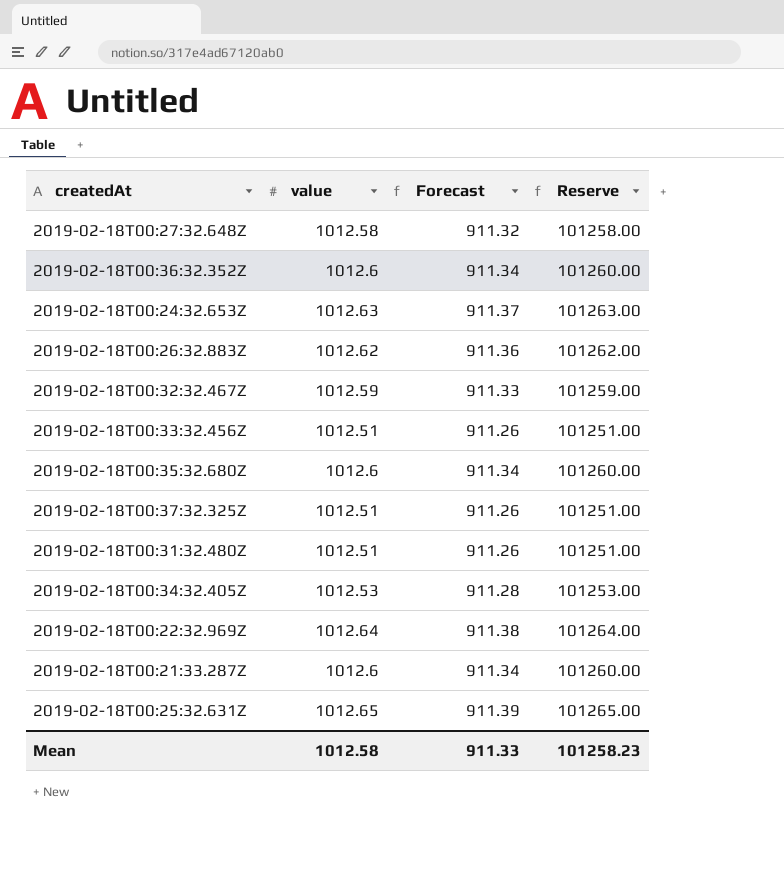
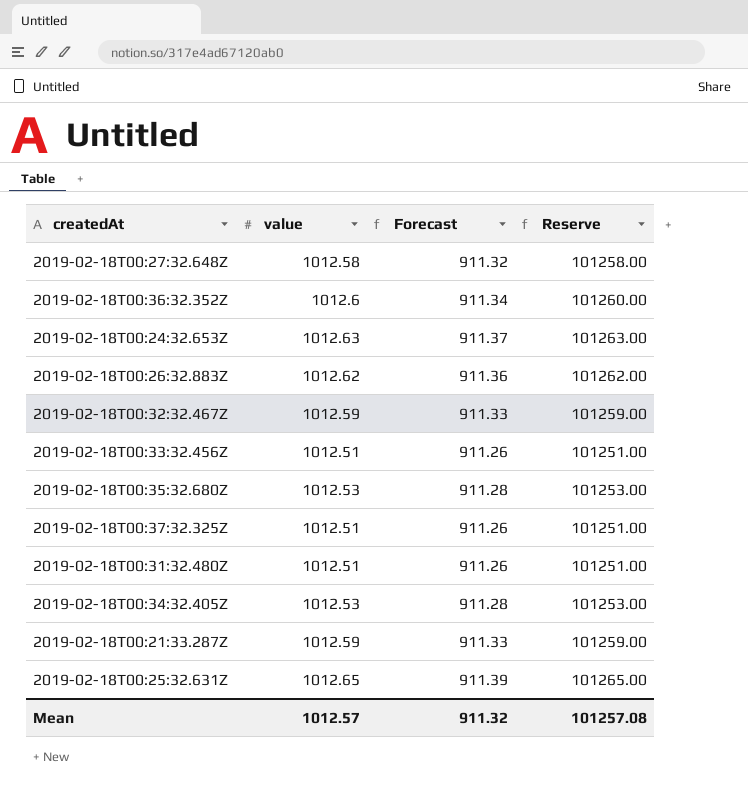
row 2019-02-18T00:22:32.969Z: 1012.64 | 911.38 | 101264.00 -> none
2019-02-18T00:35:32.680Z | value: 1012.6 -> 1012.53
2019-02-18T00:35:32.680Z | Forecast: 911.34 -> 911.28
2019-02-18T00:35:32.680Z | Reserve: 101260.00 -> 101253.00
2019-02-18T00:21:33.287Z | value: 1012.6 -> 1012.59
2019-02-18T00:21:33.287Z | Forecast: 911.34 -> 911.33
2019-02-18T00:21:33.287Z | Reserve: 101260.00 -> 101259.00
Mean | value: 1012.58 -> 1012.57
Mean | Forecast: 911.33 -> 911.32
Mean | Reserve: 101258.23 -> 101257.08

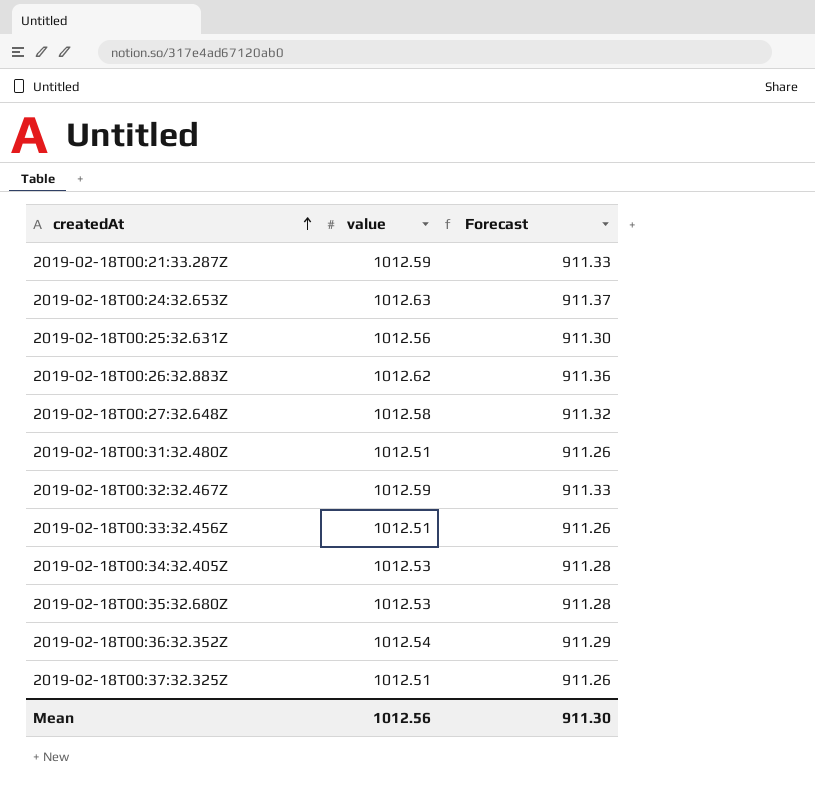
row order: none -> createdAt ascending
column Reserve | formula: [value] * 100 -> none
2019-02-18T00:25:32.631Z | value: 1012.65 -> 1012.56
2019-02-18T00:25:32.631Z | Forecast: 911.39 -> 911.30
2019-02-18T00:36:32.352Z | value: 1012.6 -> 1012.54
2019-02-18T00:36:32.352Z | Forecast: 911.34 -> 911.29
Mean | value: 1012.57 -> 1012.56
Mean | Forecast: 911.32 -> 911.30

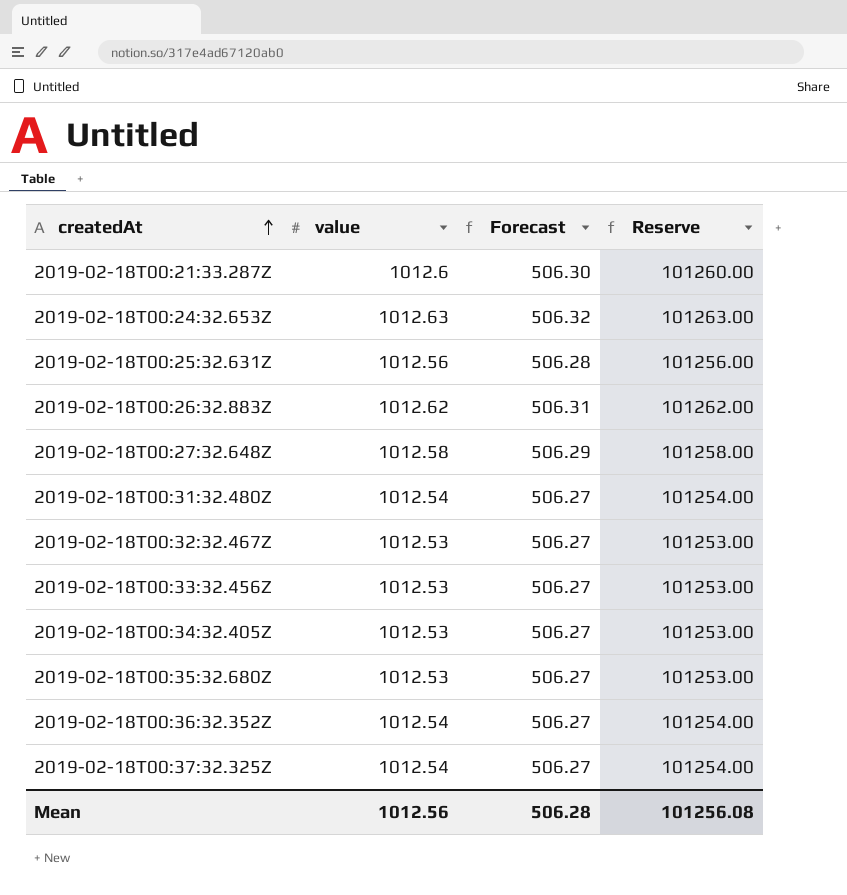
column Forecast | formula: [value] * 0.9 -> [value] * 0.5
column Reserve | formula: none -> [value] * 100
2019-02-18T00:21:33.287Z | value: 1012.59 -> 1012.6
2019-02-18T00:31:32.480Z | value: 1012.51 -> 1012.54
2019-02-18T00:32:32.467Z | value: 1012.59 -> 1012.53
2019-02-18T00:33:32.456Z | value: 1012.51 -> 1012.53
2019-02-18T00:37:32.325Z | value: 1012.51 -> 1012.54
Mean | Forecast: 911.30 -> 506.28

